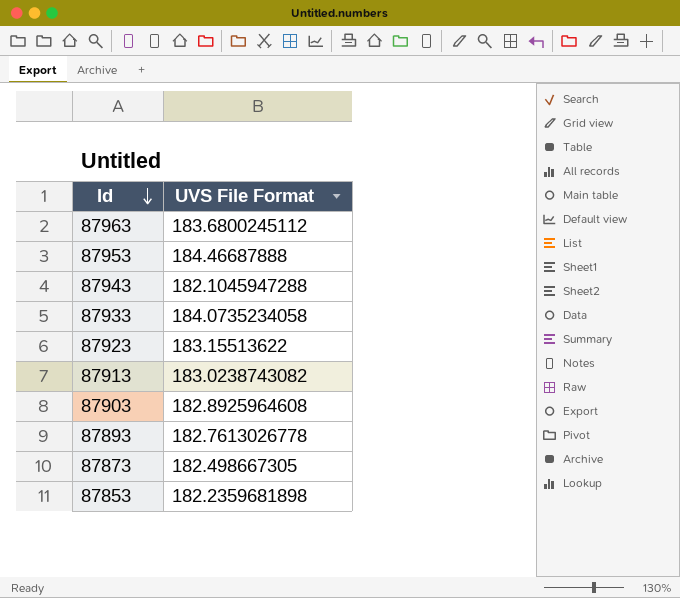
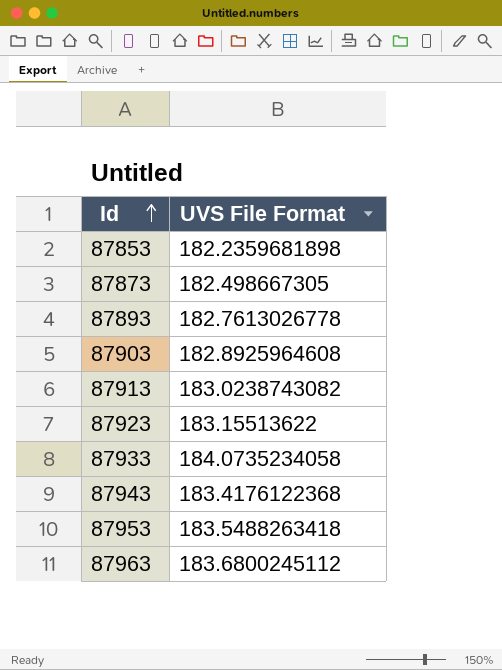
row order: Id descending -> Id ascending
87943 | UVS File Format: 182.1045947288 -> 183.4176122368
87953 | UVS File Format: 184.46687888 -> 183.5488263418

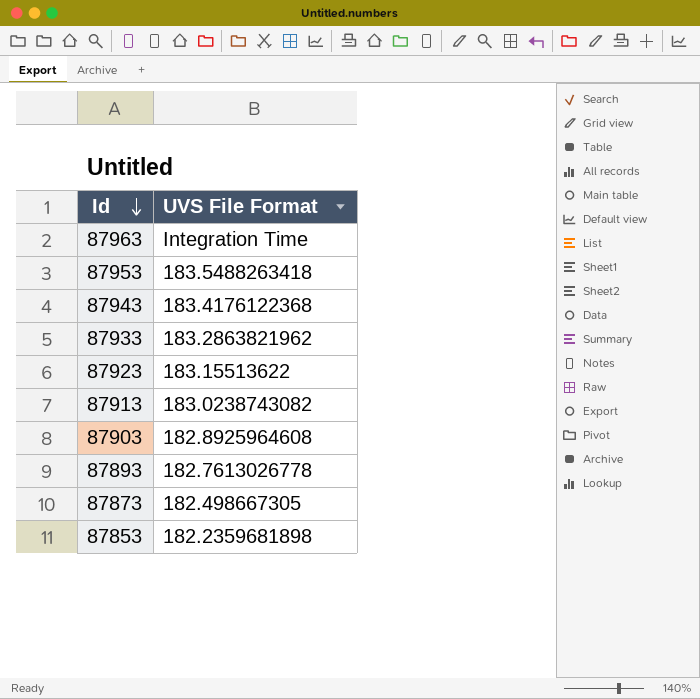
row order: Id ascending -> Id descending
87963 | UVS File Format: 183.6800245112 -> Integration Time
87933 | UVS File Format: 184.0735234058 -> 183.2863821962

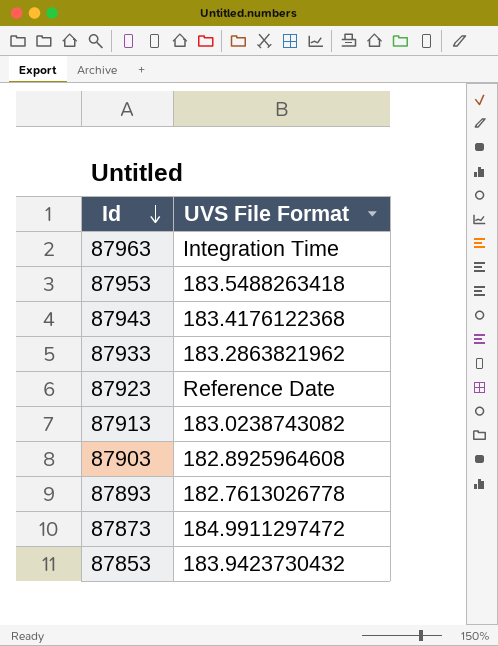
87923 | UVS File Format: 183.15513622 -> Reference Date
87873 | UVS File Format: 182.498667305 -> 184.9911297472
87853 | UVS File Format: 182.2359681898 -> 183.9423730432

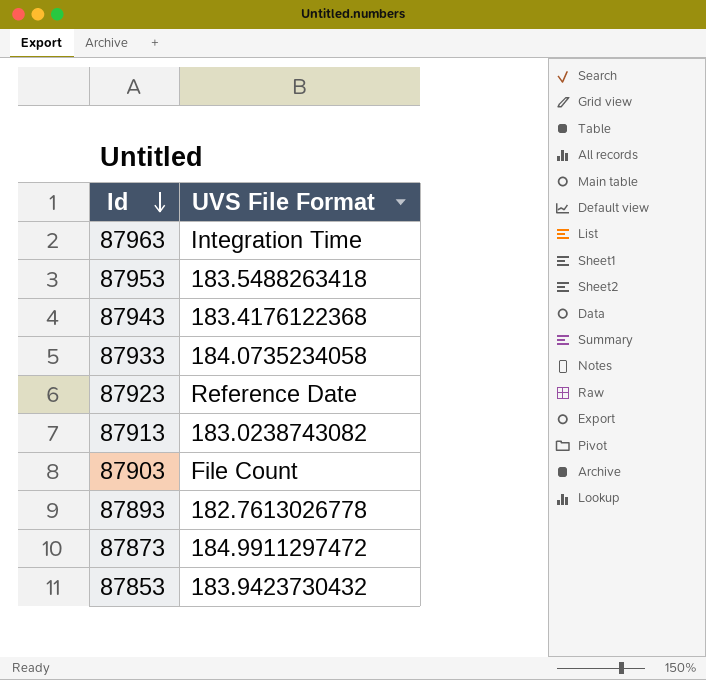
87933 | UVS File Format: 183.2863821962 -> 184.0735234058
87903 | UVS File Format: 182.8925964608 -> File Count

